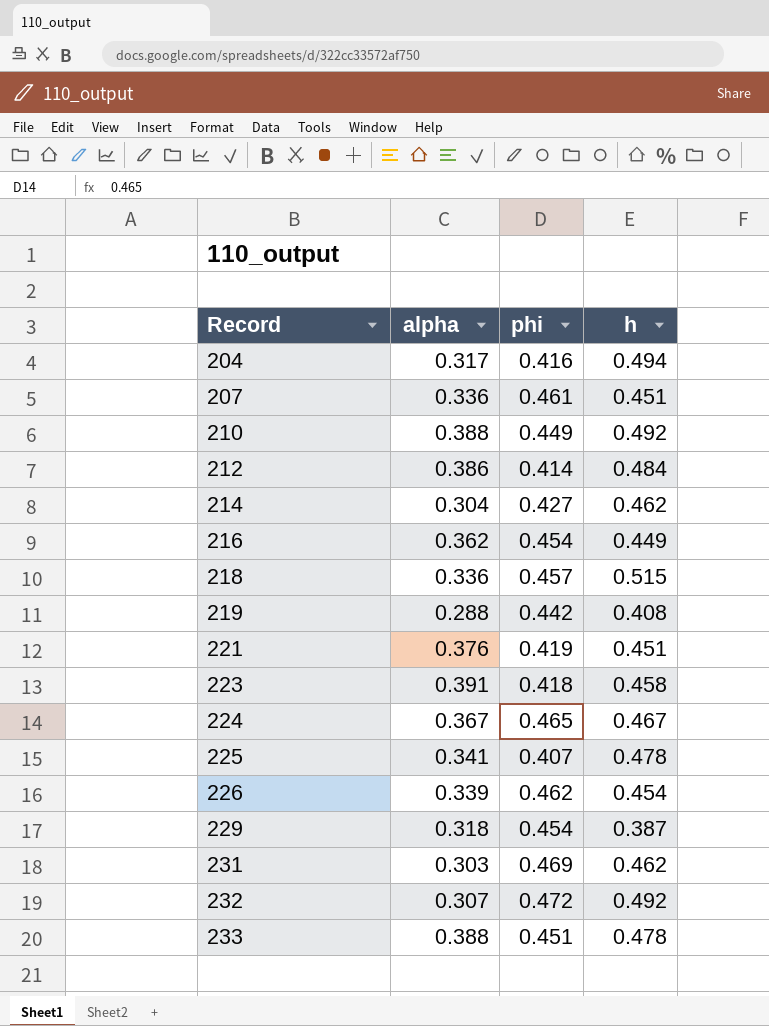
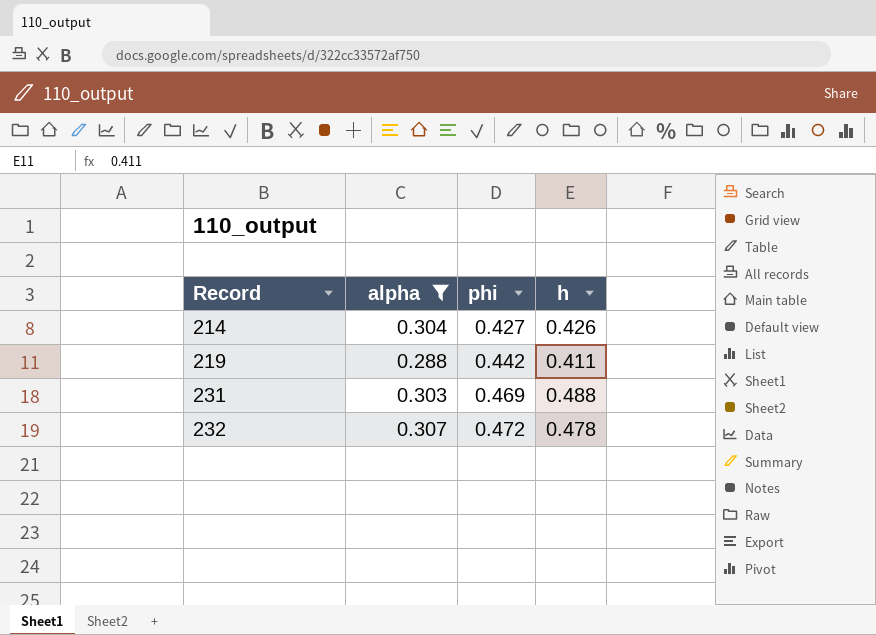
filter: none -> alpha <= 0.307
214 | h: 0.462 -> 0.426
219 | h: 0.408 -> 0.411
231 | h: 0.462 -> 0.488
232 | h: 0.492 -> 0.478

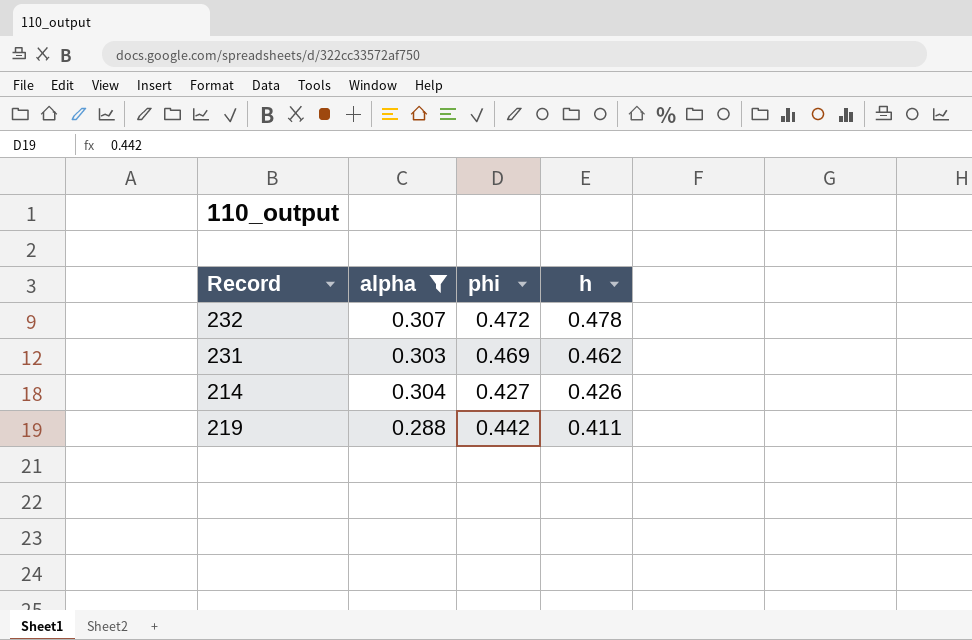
row order: Record ascending -> h descending
231 | h: 0.488 -> 0.462

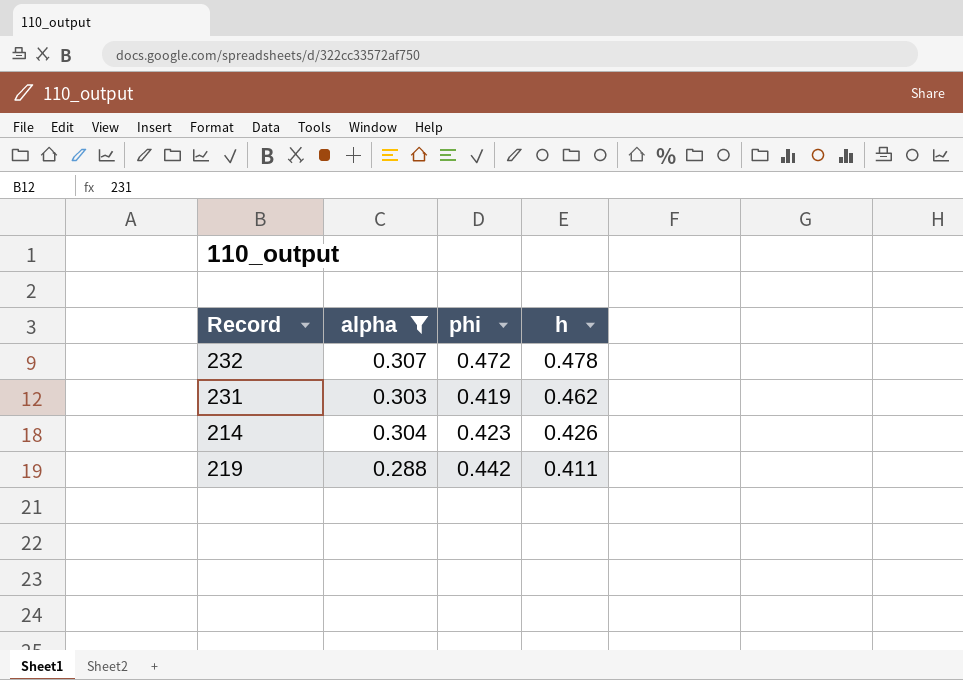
231 | phi: 0.469 -> 0.419
214 | phi: 0.427 -> 0.423

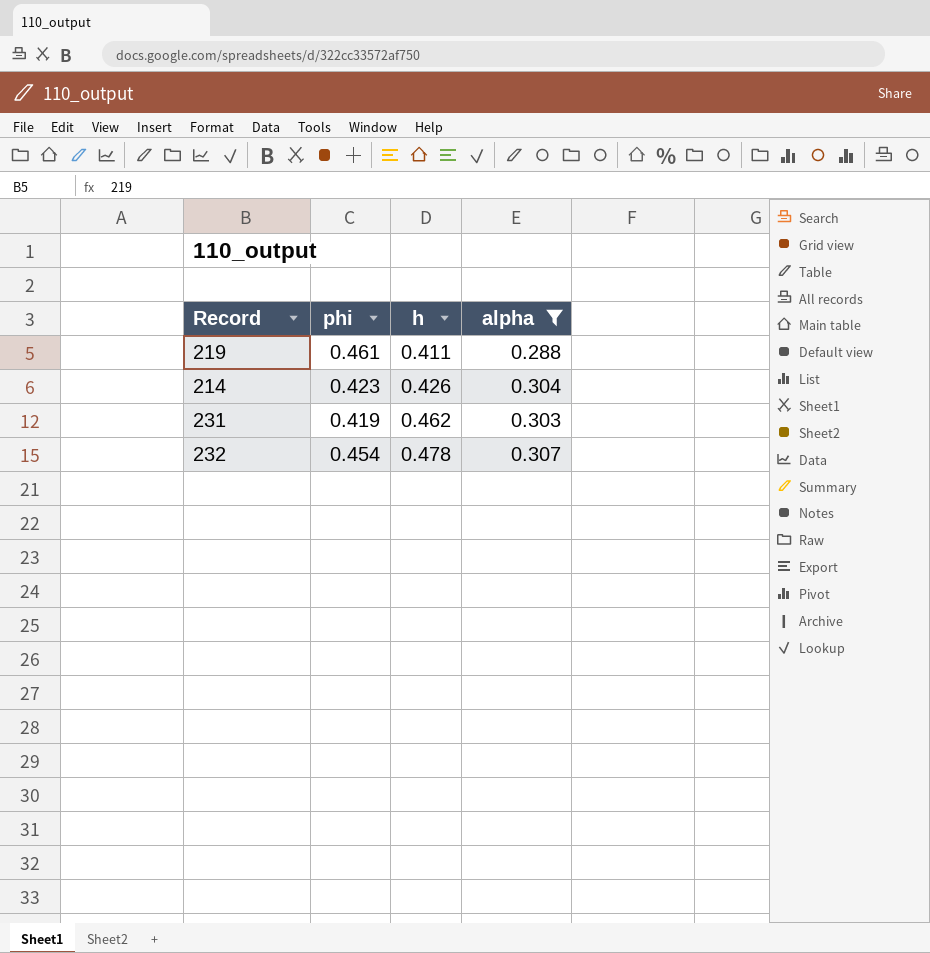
row order: h descending -> h ascending
column alpha | position: 2 -> 4
219 | phi: 0.442 -> 0.461
232 | phi: 0.472 -> 0.454

